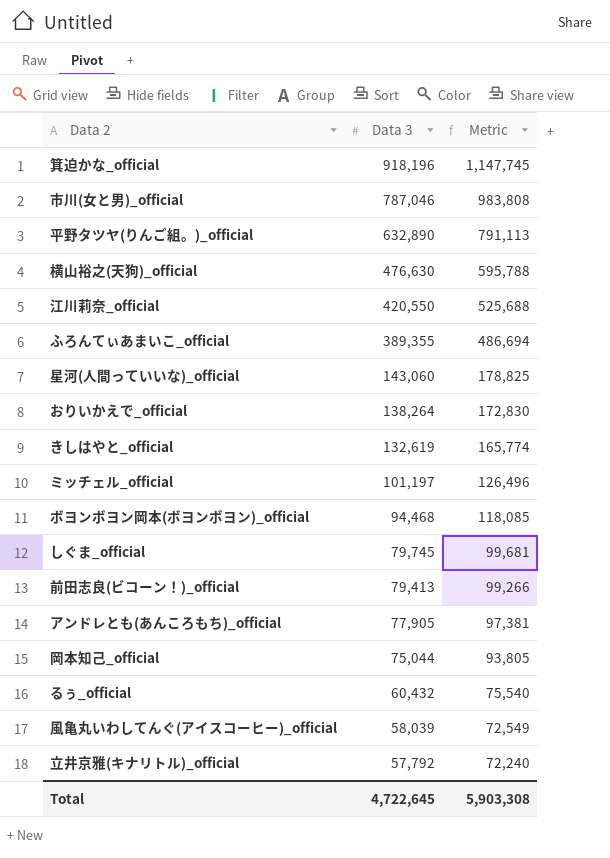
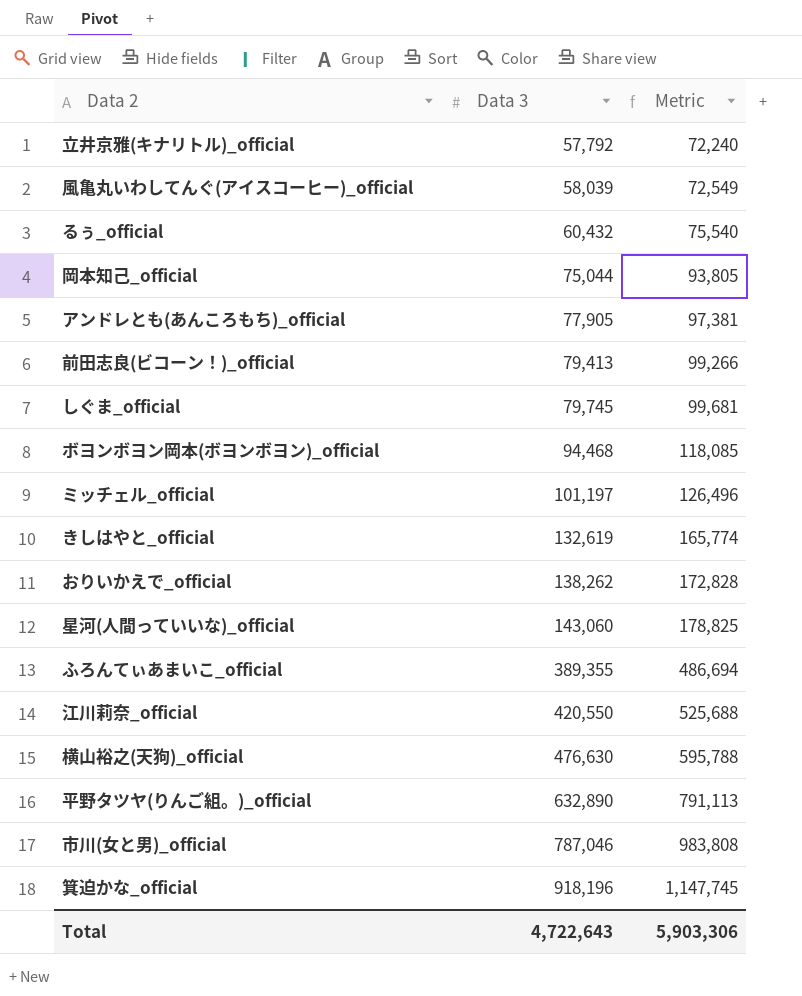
row order: Data 3 descending -> Data 3 ascending
おりいかえで_official | Data 3: 138,264 -> 138,262
おりいかえで_official | Metric: 172,830 -> 172,828
Total | Data 3: 4,722,645 -> 4,722,643
Total | Metric: 5,903,308 -> 5,903,306

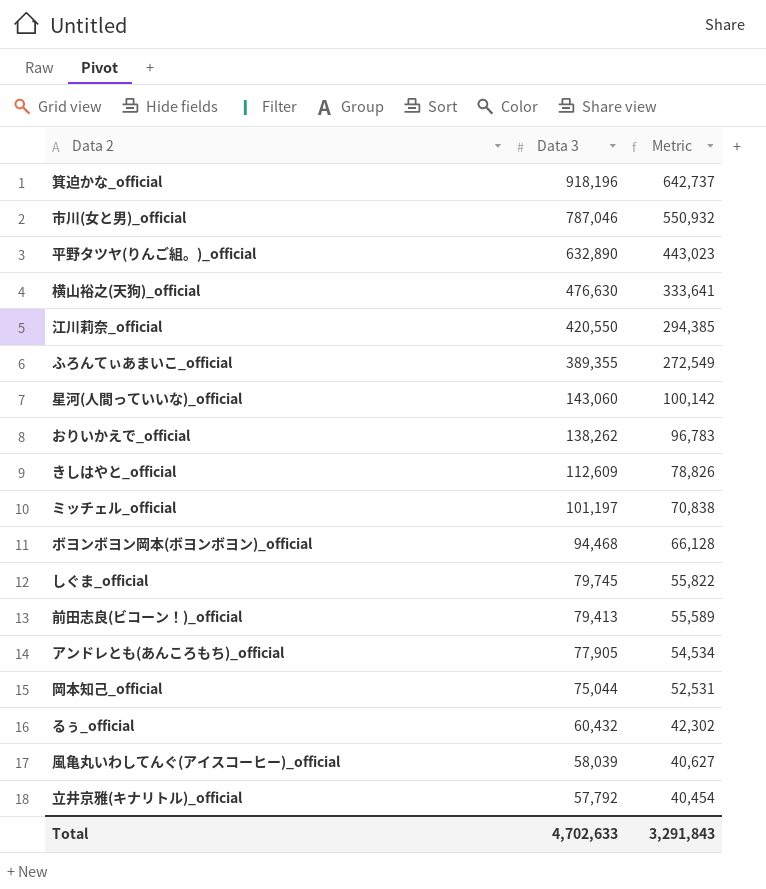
row order: Data 3 ascending -> Data 3 descending
column Metric | formula: [Data 3] * 1.25 -> [Data 3] * 0.7
きしはやと_official | Data 3: 132,619 -> 112,609
Total | Data 3: 4,722,643 -> 4,702,633
Total | Metric: 5,903,306 -> 3,291,843

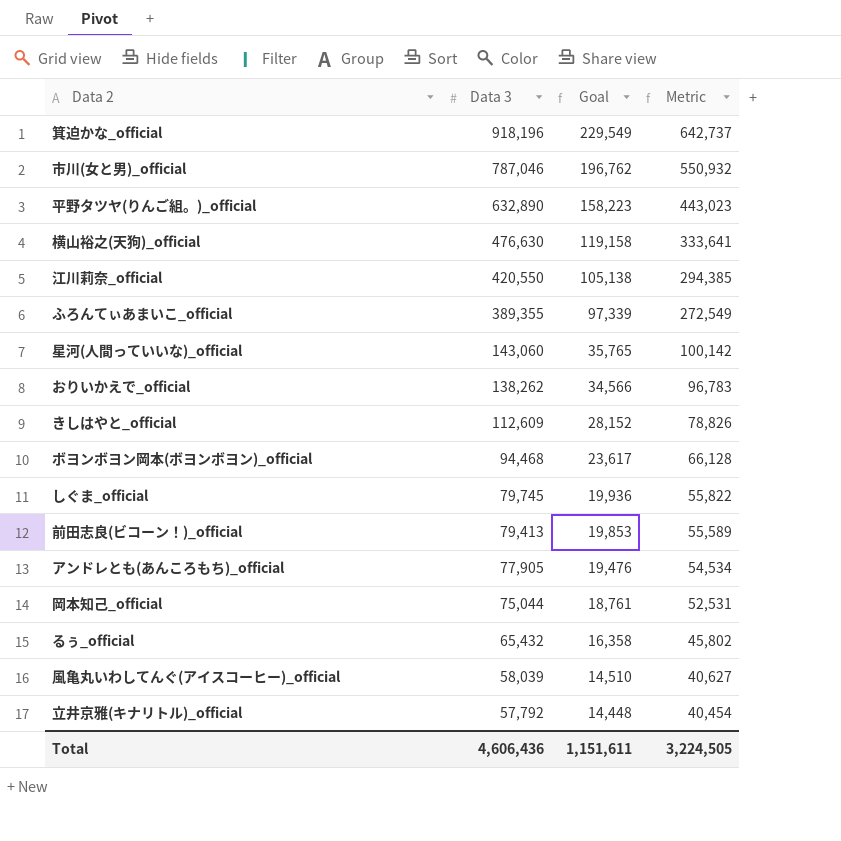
column Goal | formula: none -> [Data 3] * 0.25
row ミッチェル_official: 101,197 | 70,838 -> none
るぅ_official | Data 3: 60,432 -> 65,432
るぅ_official | Metric: 42,302 -> 45,802
Total | Data 3: 4,702,633 -> 4,606,436
Total | Metric: 3,291,843 -> 3,224,505

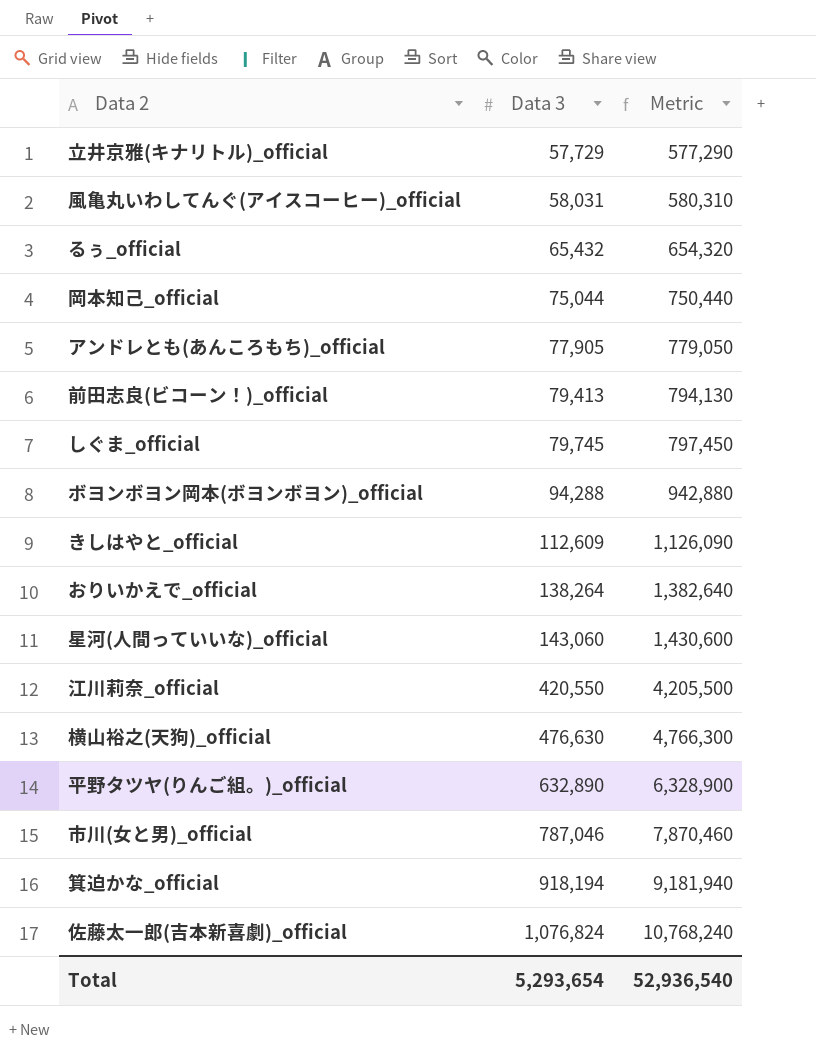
row order: Data 3 descending -> Data 3 ascending
column Goal | formula: [Data 3] * 0.25 -> none
column Metric | formula: [Data 3] * 0.7 -> [Data 3] * 10
row ふろんてぃあまいこ_official: 389,355 | 97,339 | 272,549 -> none
立井京雅(キナリトル)_official | Data 3: 57,792 -> 57,729
風亀丸いわしてんぐ(アイスコーヒー)_official | Data 3: 58,039 -> 58,031
ボヨンボヨン岡本(ボヨンボヨン)_official | Data 3: 94,468 -> 94,288
おりいかえで_official | Data 3: 138,262 -> 138,264
箕迫かな_official | Data 3: 918,196 -> 918,194
row 佐藤太一郎(吉本新喜劇)_official: none -> 1,076,824 | 10,768,240
Total | Data 3: 4,606,436 -> 5,293,654
Total | Metric: 3,224,505 -> 52,936,540

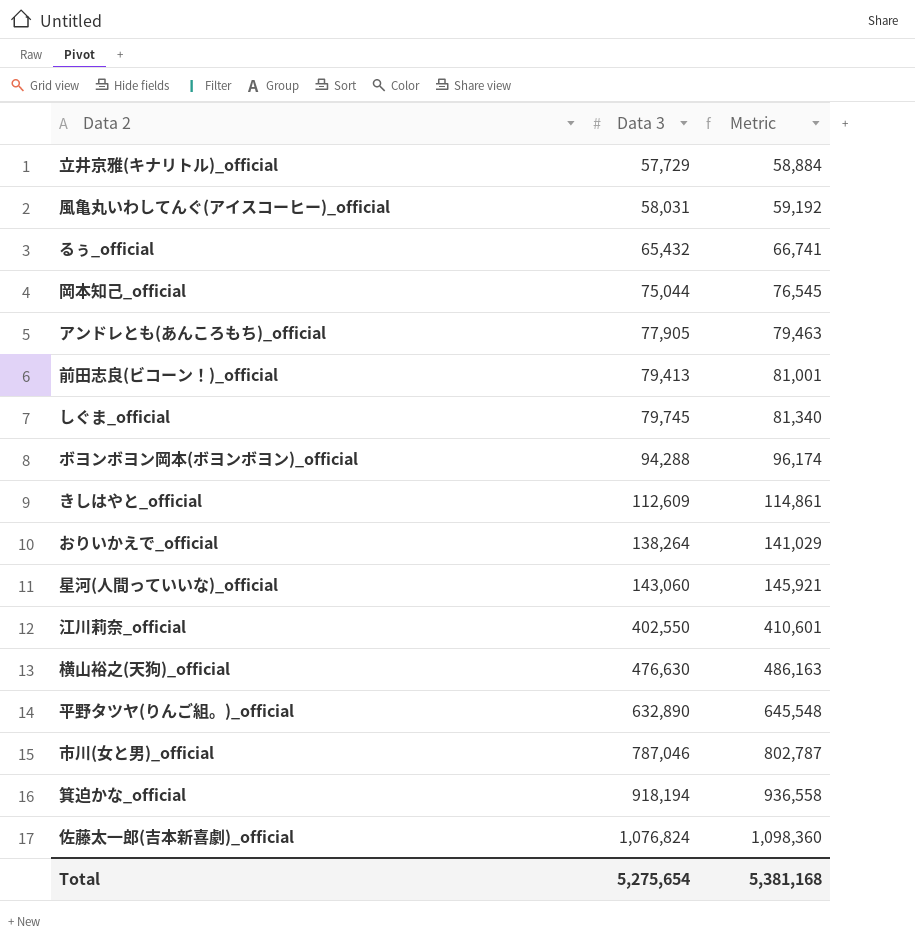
column Metric | formula: [Data 3] * 10 -> [Data 3] * 1.02
江川莉奈_official | Data 3: 420,550 -> 402,550
Total | Data 3: 5,293,654 -> 5,275,654
Total | Metric: 52,936,540 -> 5,381,168

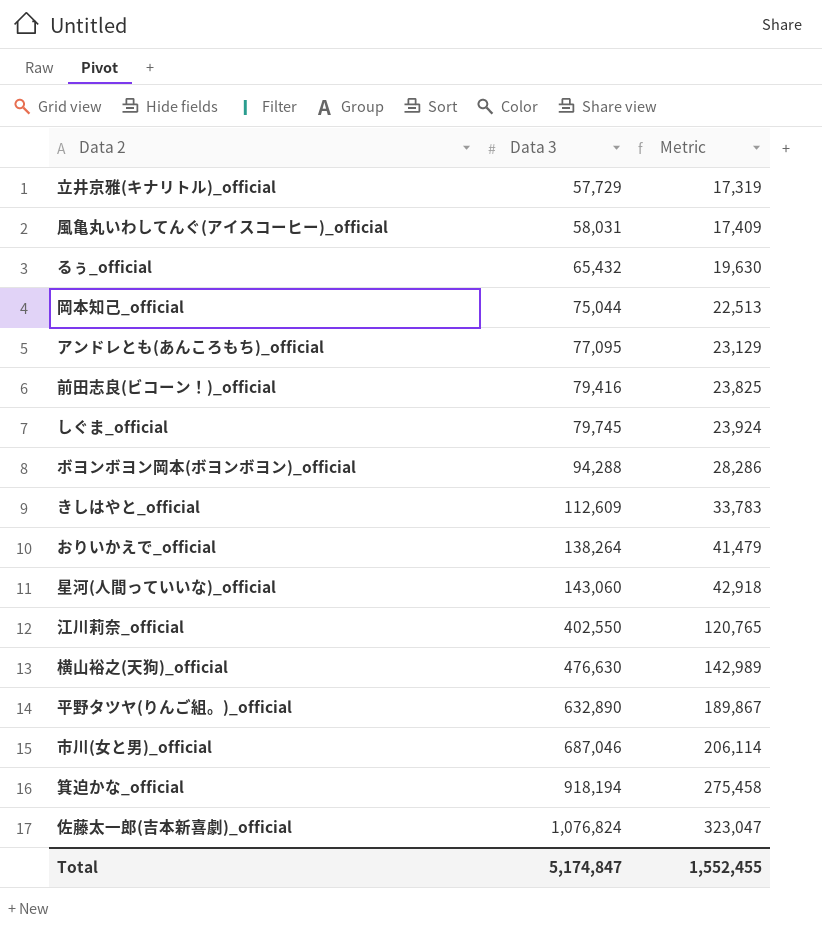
column Metric | formula: [Data 3] * 1.02 -> [Data 3] * 0.3
アンドレとも(あんころもち)_official | Data 3: 77,905 -> 77,095
前田志良(ビコーン！)_official | Data 3: 79,413 -> 79,416
市川(女と男)_official | Data 3: 787,046 -> 687,046
Total | Data 3: 5,275,654 -> 5,174,847
Total | Metric: 5,381,168 -> 1,552,455

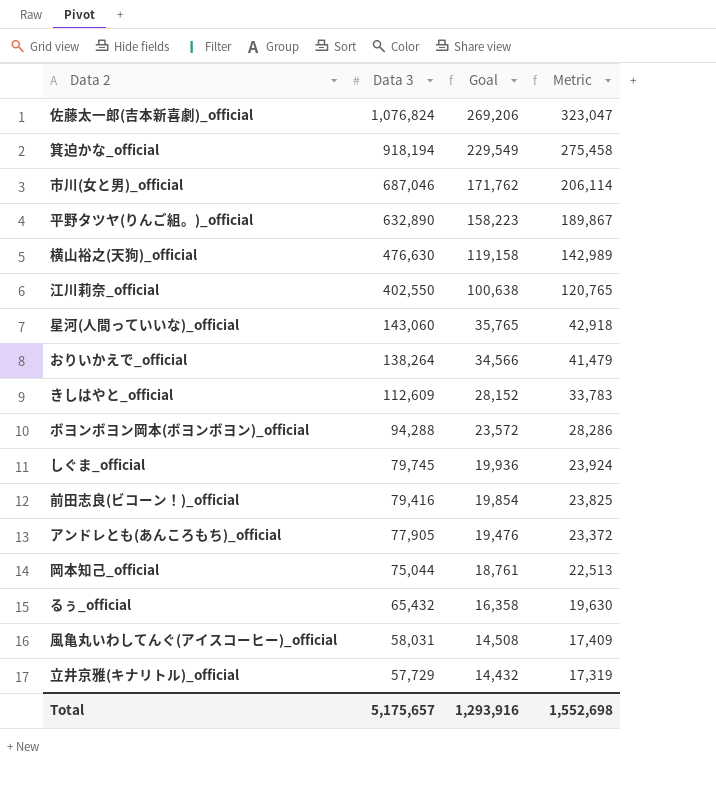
row order: Data 3 ascending -> Data 3 descending
column Goal | formula: none -> [Data 3] * 0.25
アンドレとも(あんころもち)_official | Data 3: 77,095 -> 77,905
アンドレとも(あんころもち)_official | Metric: 23,129 -> 23,372
Total | Data 3: 5,174,847 -> 5,175,657
Total | Metric: 1,552,455 -> 1,552,698

